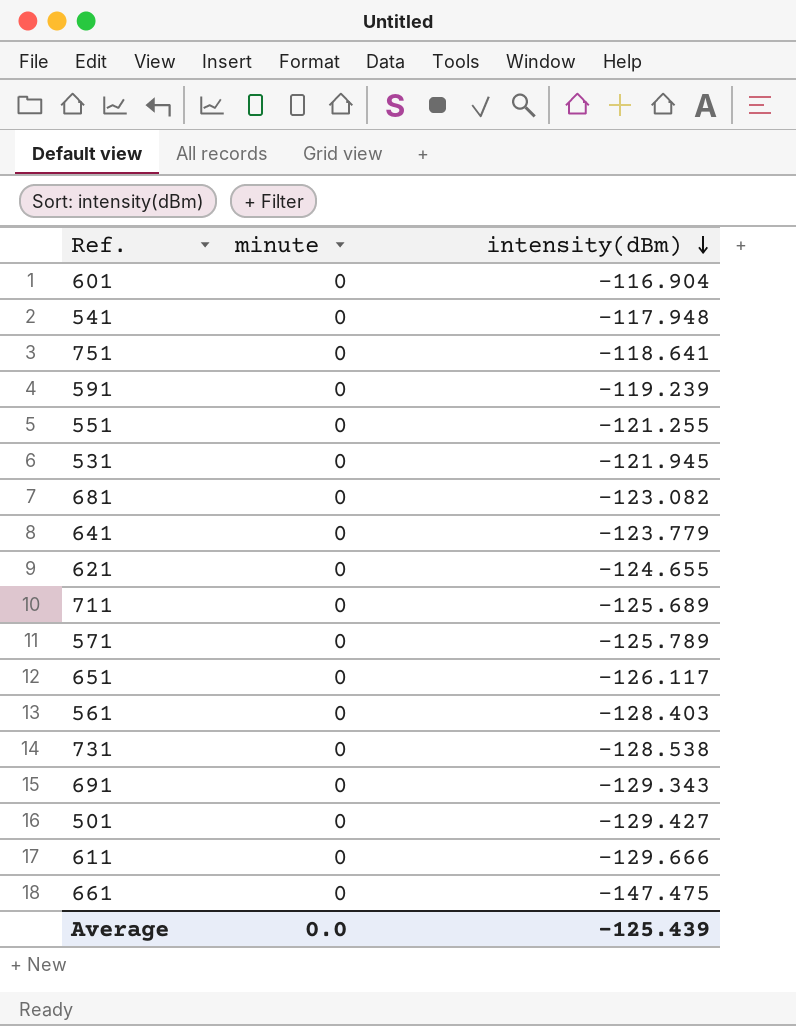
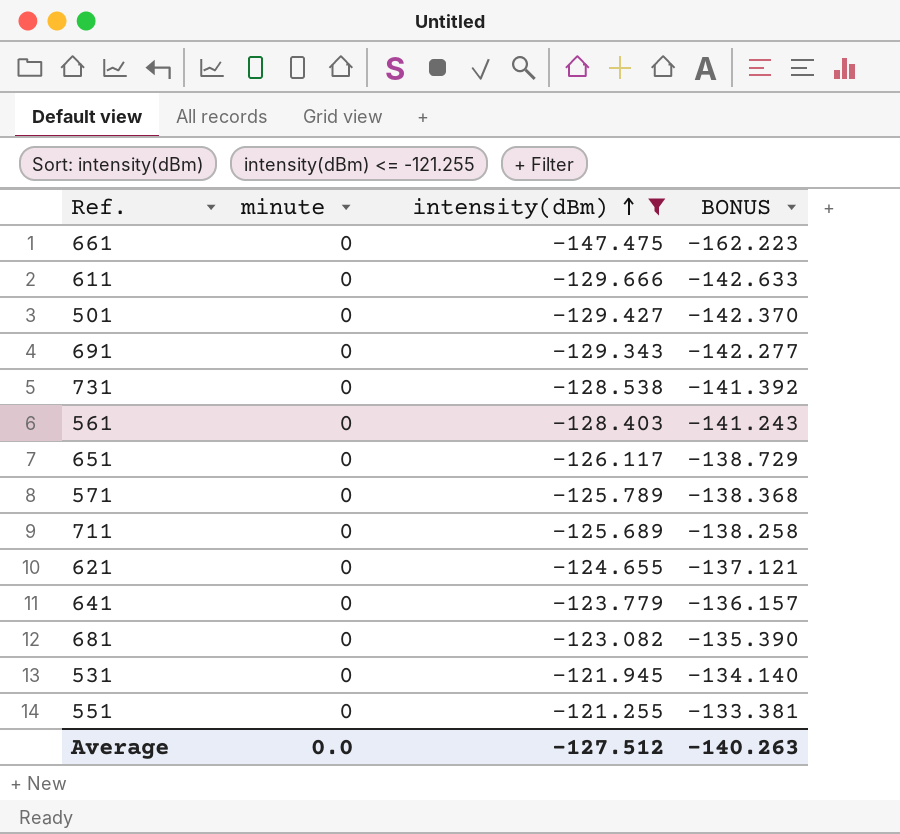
filter: none -> intensity(dBm) <= -121.255
row order: intensity(dBm) descending -> intensity(dBm) ascending
column BONUS | formula: none -> [intensity(dBm)] * 1.1
Average | intensity(dBm): -125.439 -> -127.512

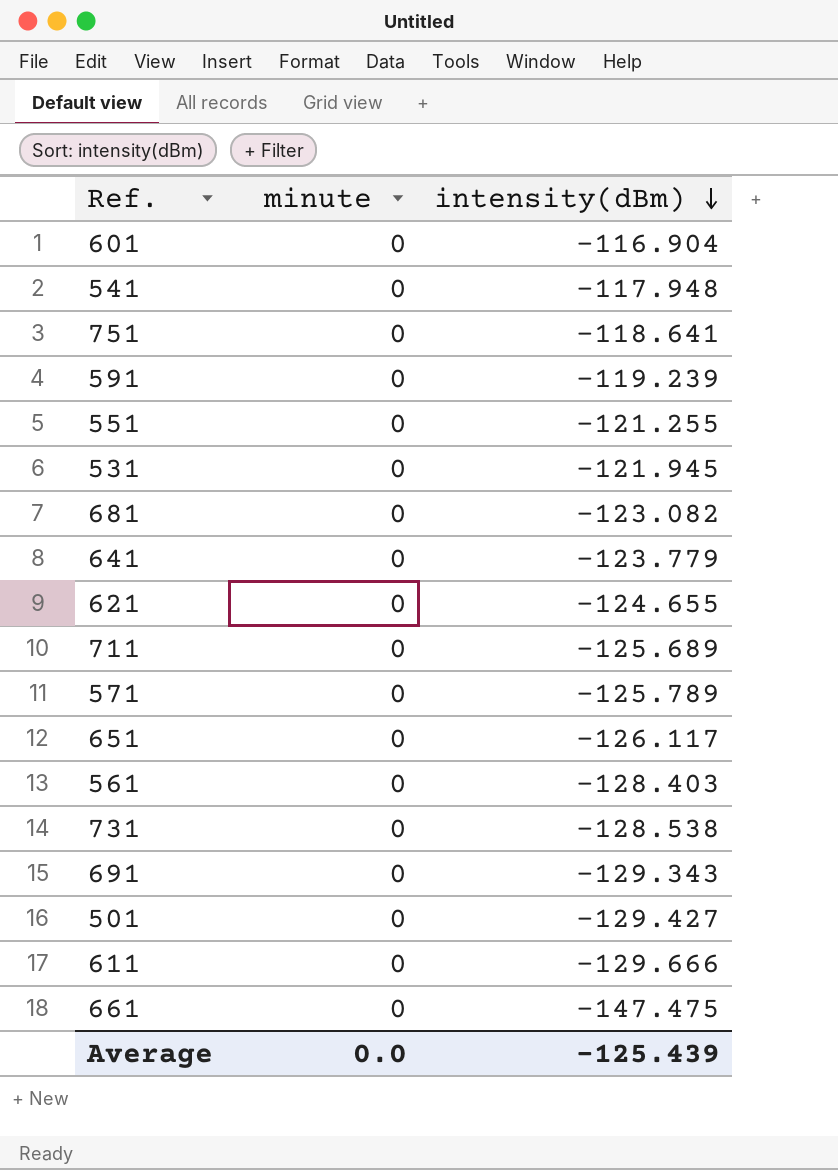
filter: intensity(dBm) <= -121.255 -> none
row order: intensity(dBm) ascending -> intensity(dBm) descending
column BONUS | formula: [intensity(dBm)] * 1.1 -> none
Average | intensity(dBm): -127.512 -> -125.439

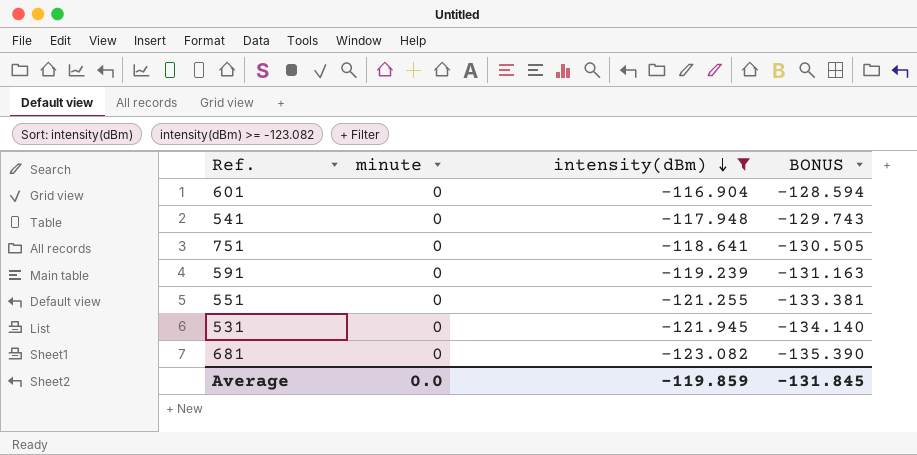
filter: none -> intensity(dBm) >= -123.082
column BONUS | formula: none -> [intensity(dBm)] * 1.1
Average | intensity(dBm): -125.439 -> -119.859

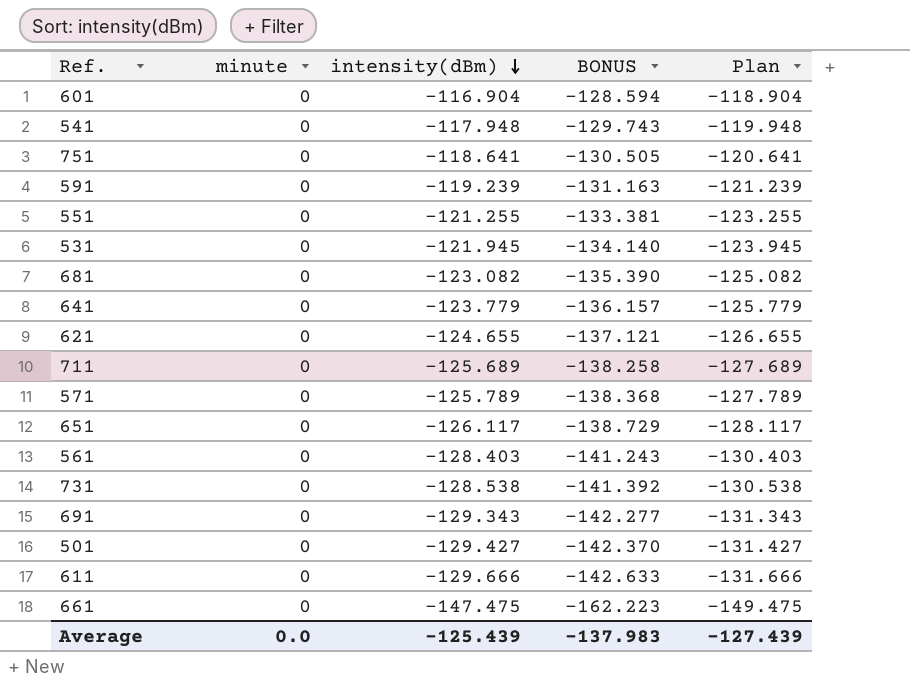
filter: intensity(dBm) >= -123.082 -> none
column Plan | formula: none -> [intensity(dBm)] - 2
Average | intensity(dBm): -119.859 -> -125.439
Average | BONUS: -131.845 -> -137.983

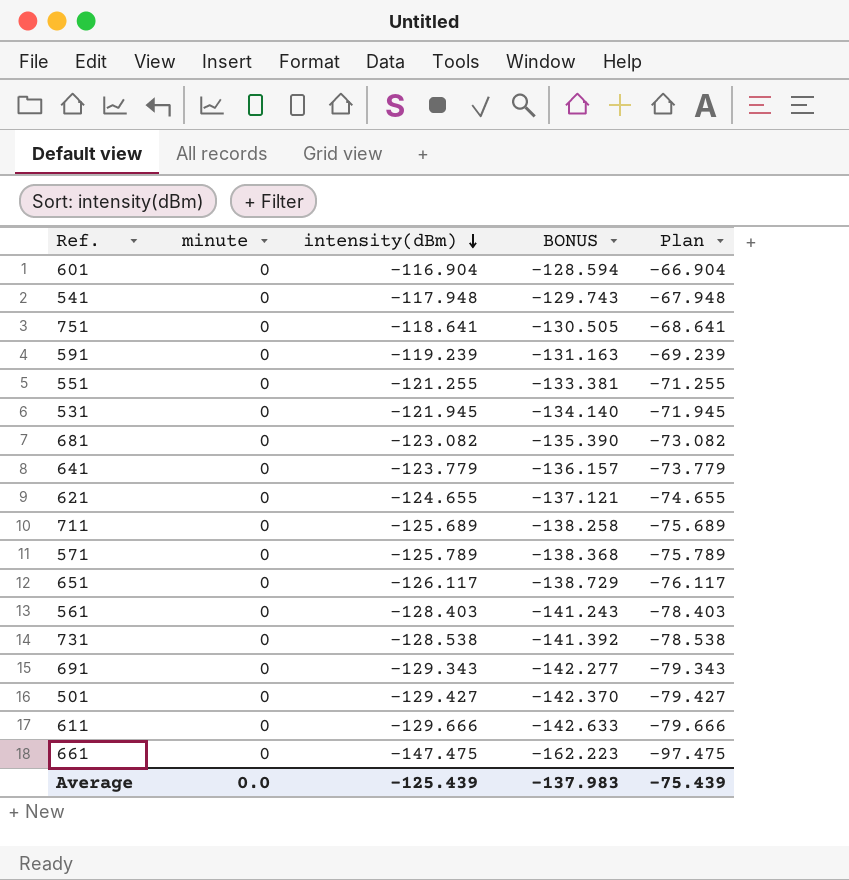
column Plan | formula: [intensity(dBm)] - 2 -> [intensity(dBm)] + 50
Average | Plan: -127.439 -> -75.439

